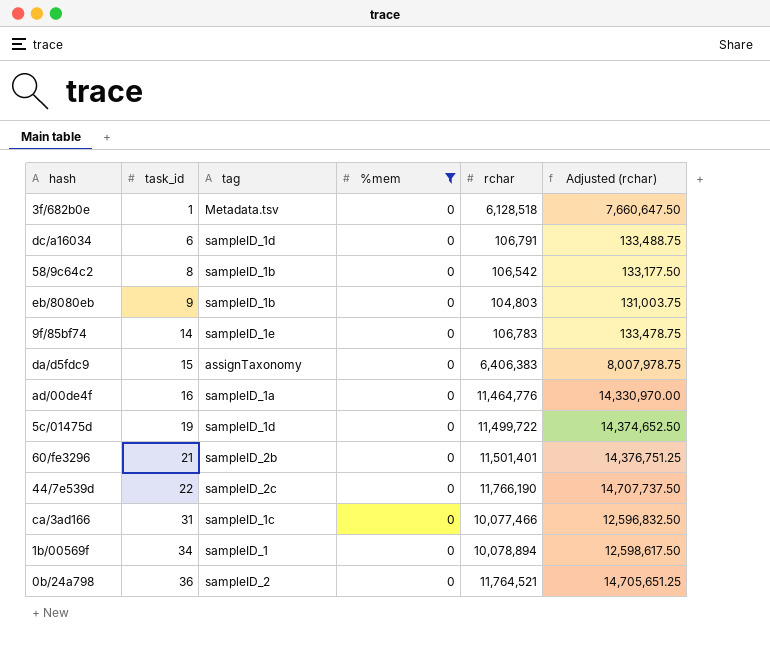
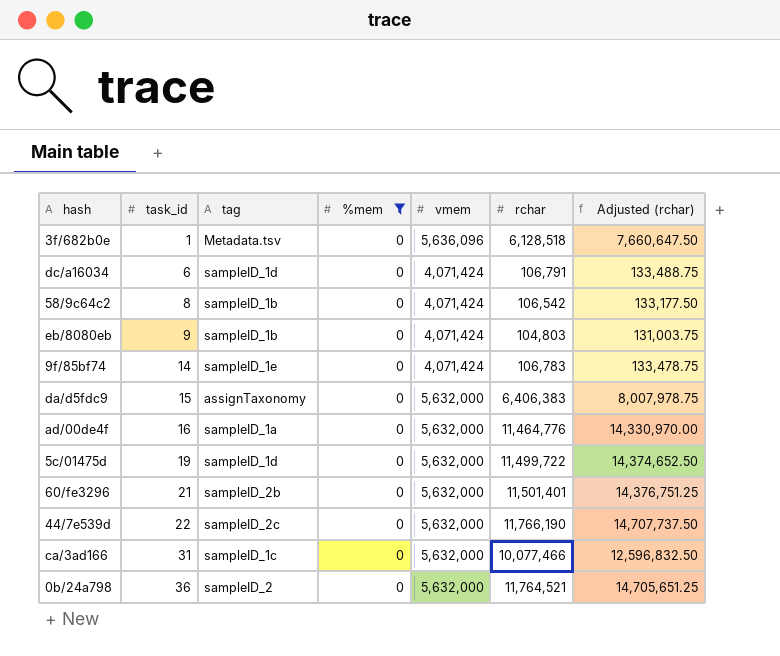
column vmem | position: none -> 5
row 1b/00569f: 34 | sampleID_1 | 0 | 10,078,894 | 12,598,617.50 -> none

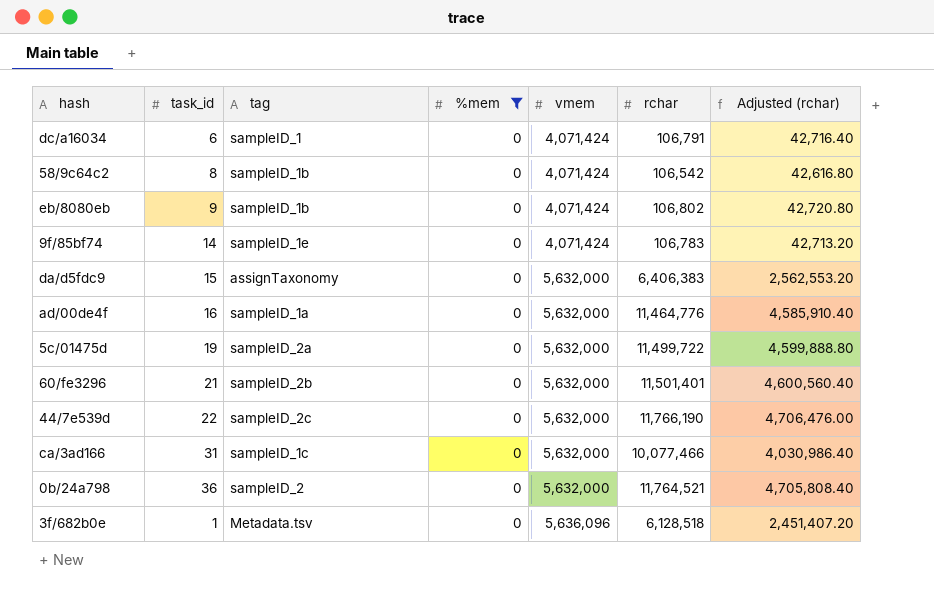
row order: task_id ascending -> vmem ascending
column Adjusted (rchar) | formula: [rchar] * 1.25 -> [rchar] * 0.4
dc/a16034 | tag: sampleID_1d -> sampleID_1
eb/8080eb | rchar: 104,803 -> 106,802
5c/01475d | tag: sampleID_1d -> sampleID_2a

